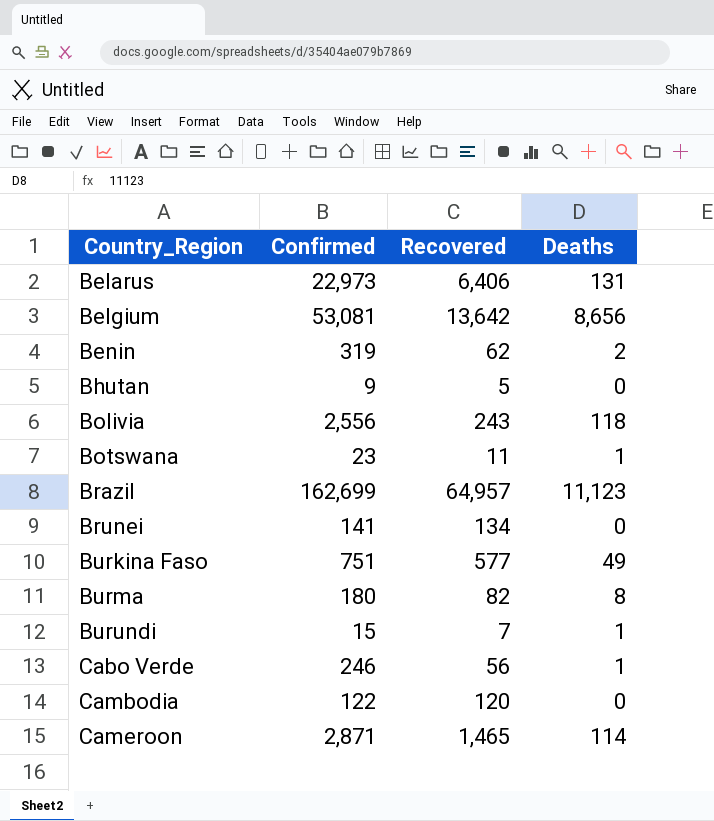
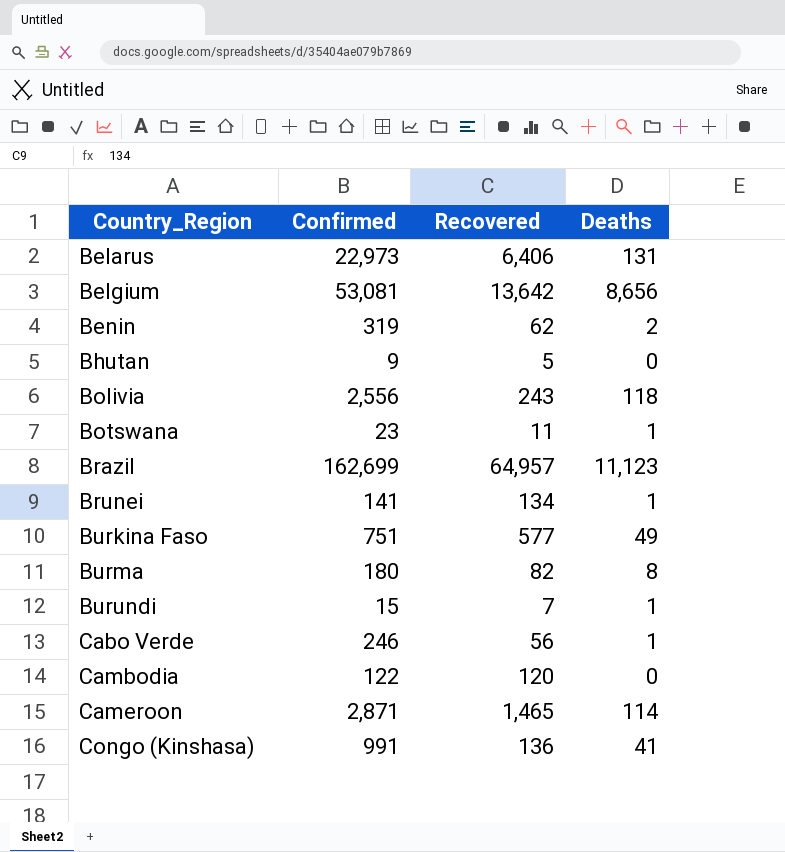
Brunei | Deaths: 0 -> 1
row Congo (Kinshasa): none -> 991 | 136 | 41

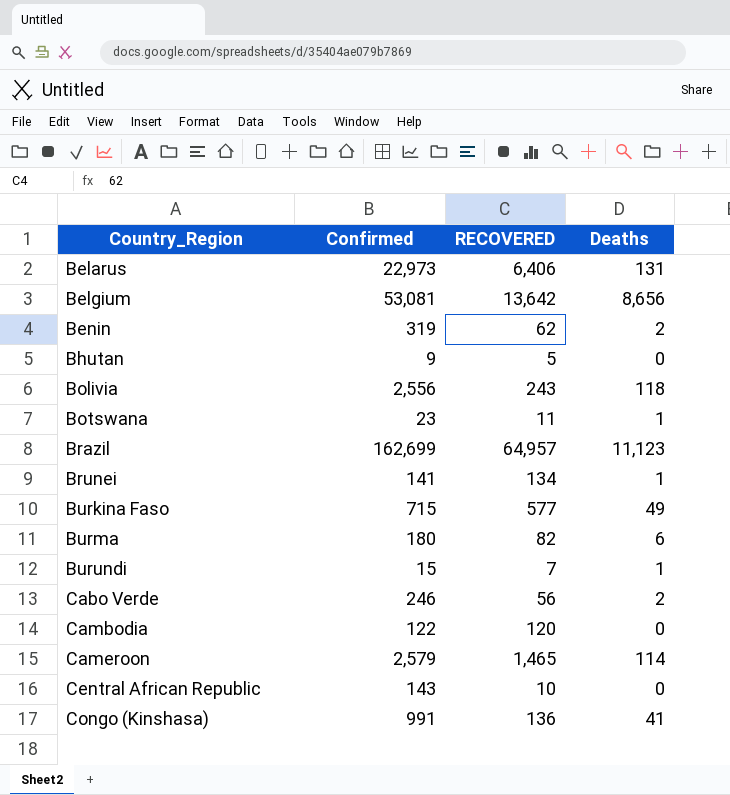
column name: Recovered -> RECOVERED
Burkina Faso | Confirmed: 751 -> 715
Burma | Deaths: 8 -> 6
Cabo Verde | Deaths: 1 -> 2
Cameroon | Confirmed: 2,871 -> 2,579
row Central African Republic: none -> 143 | 10 | 0

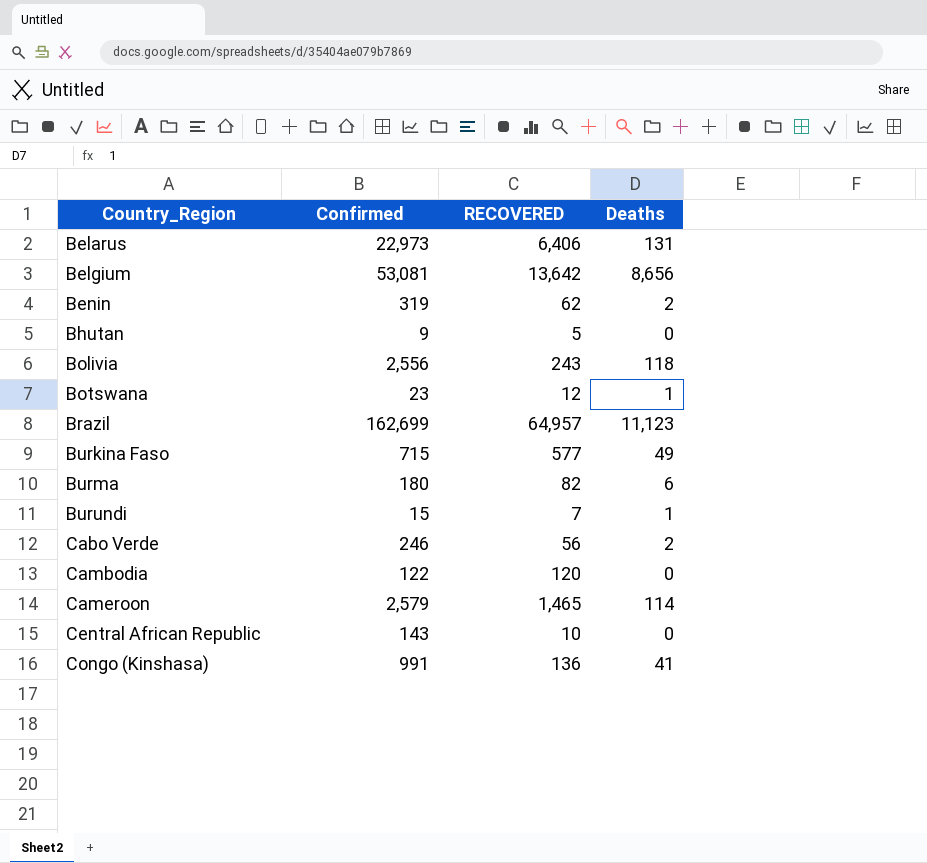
row Brunei: 141 | 134 | 1 -> none
Botswana | RECOVERED: 11 -> 12

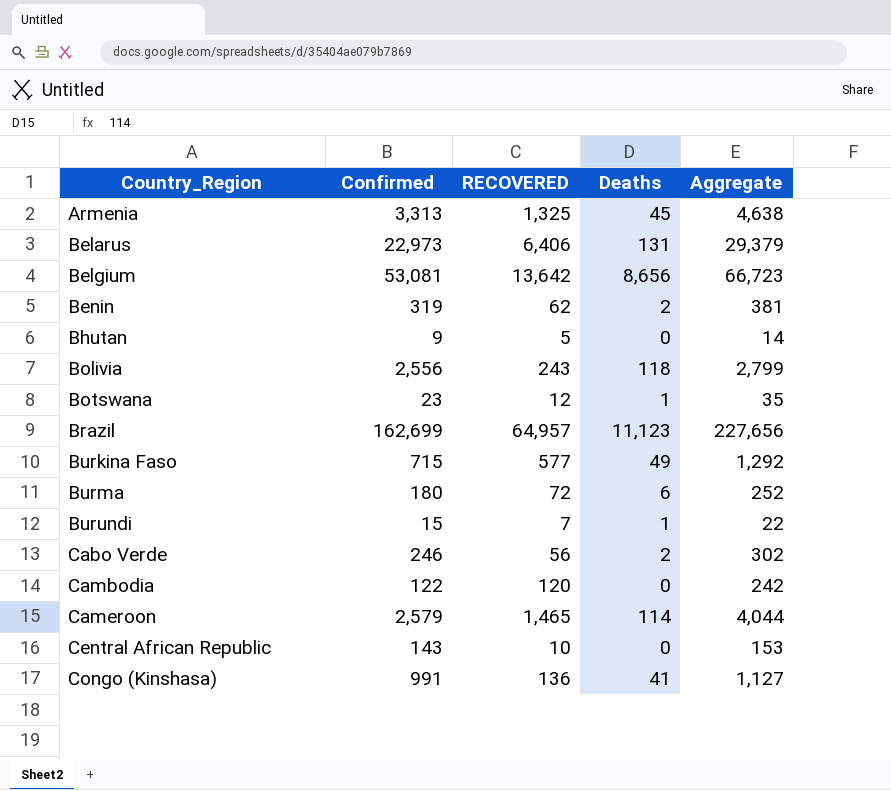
column Aggregate | formula: none -> [Confirmed] + [RECOVERED]
row Armenia: none -> 3,313 | 1,325 | 45 | 4,638
Burma | RECOVERED: 82 -> 72

